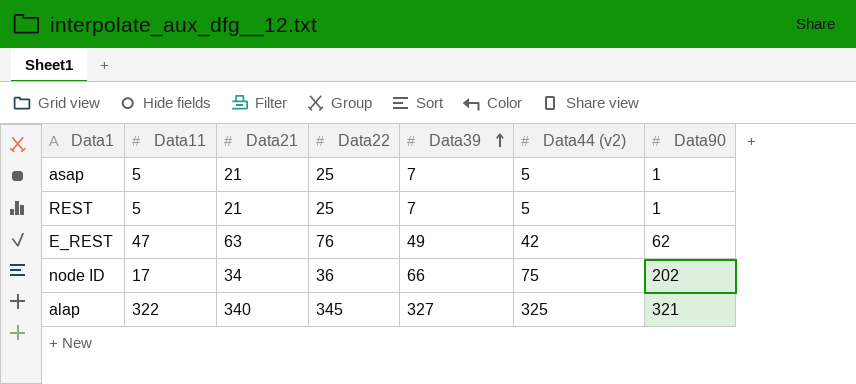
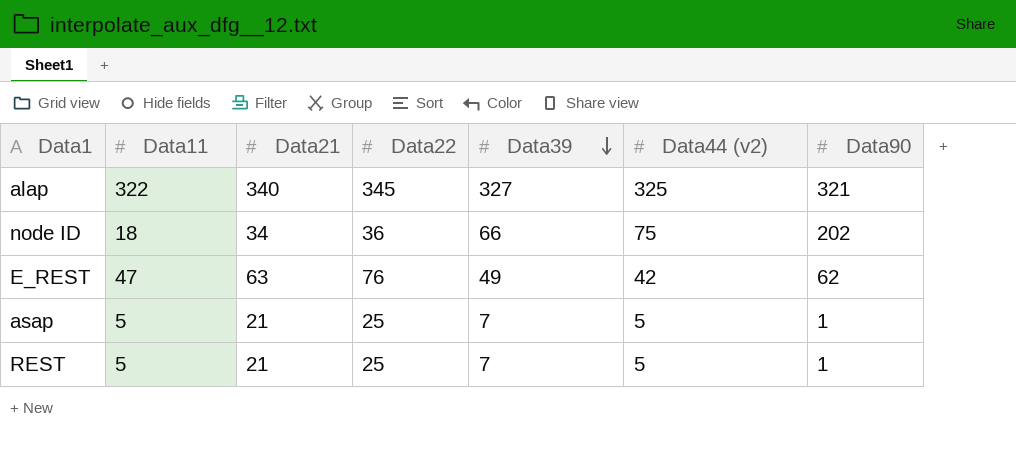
row order: Data39 ascending -> Data39 descending
node ID | Data11: 17 -> 18

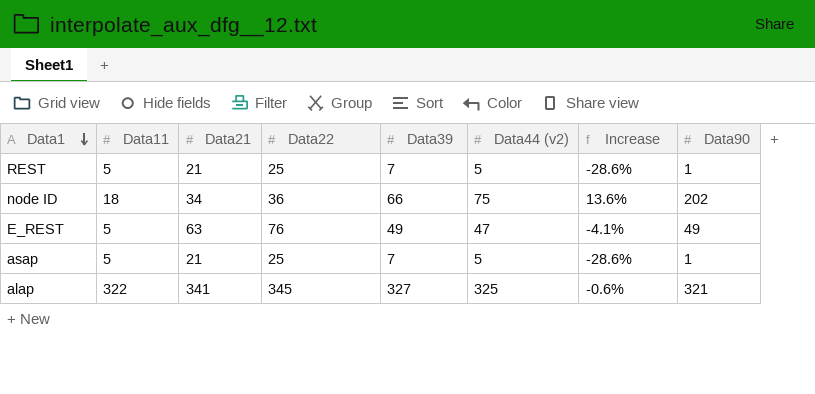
row order: Data39 descending -> Data1 descending
column Increase | formula: none -> ([Data44 (v2)] - [Data39]) / [Data39]
E_REST | Data11: 47 -> 5
E_REST | Data44 (v2): 42 -> 47
E_REST | Data90: 62 -> 49
alap | Data21: 340 -> 341

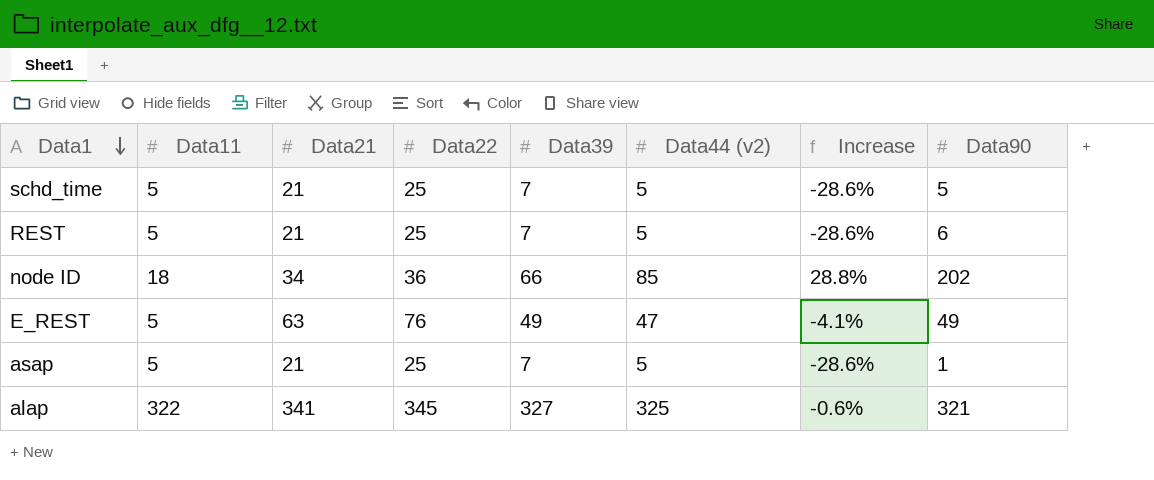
row schd_time: none -> 5 | 21 | 25 | 7 | 5 | -28.6% | 5
REST | Data90: 1 -> 6
node ID | Data44 (v2): 75 -> 85
node ID | Increase: 13.6% -> 28.8%

